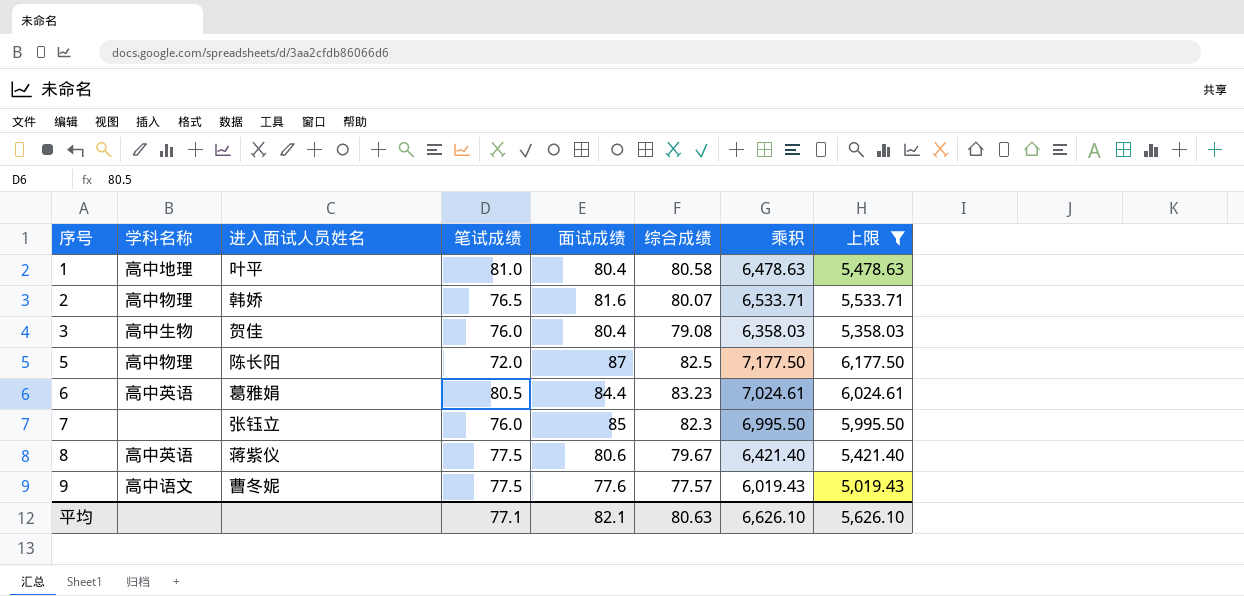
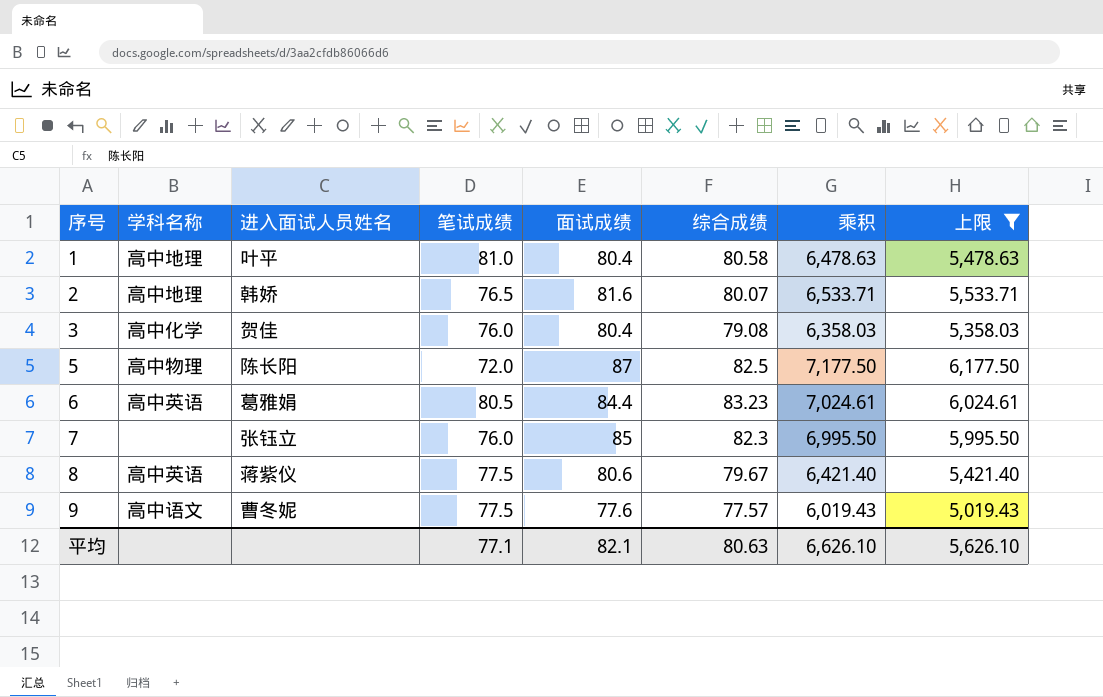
2 | 学科名称: 高中物理 -> 高中地理
3 | 学科名称: 高中生物 -> 高中化学

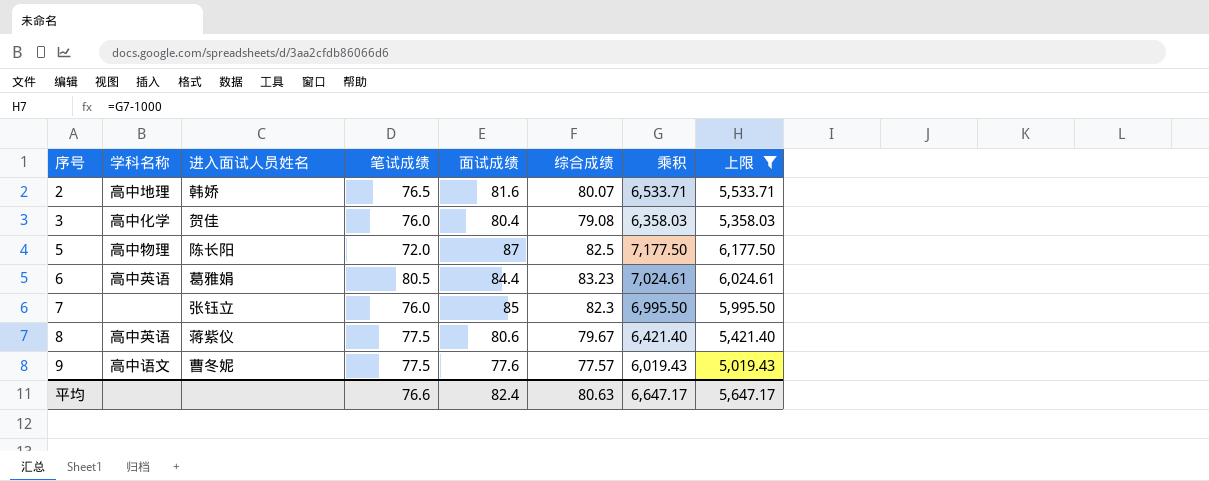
row 1: 高中地理 | 叶平 | 81.0 | 80.4 | 80.58 | 6,478.63 | 5,478.63 -> none
平均 | 笔试成绩: 77.1 -> 76.6
平均 | 面试成绩: 82.1 -> 82.4
平均 | 乘积: 6,626.10 -> 6,647.17
平均 | 上限: 5,626.10 -> 5,647.17

